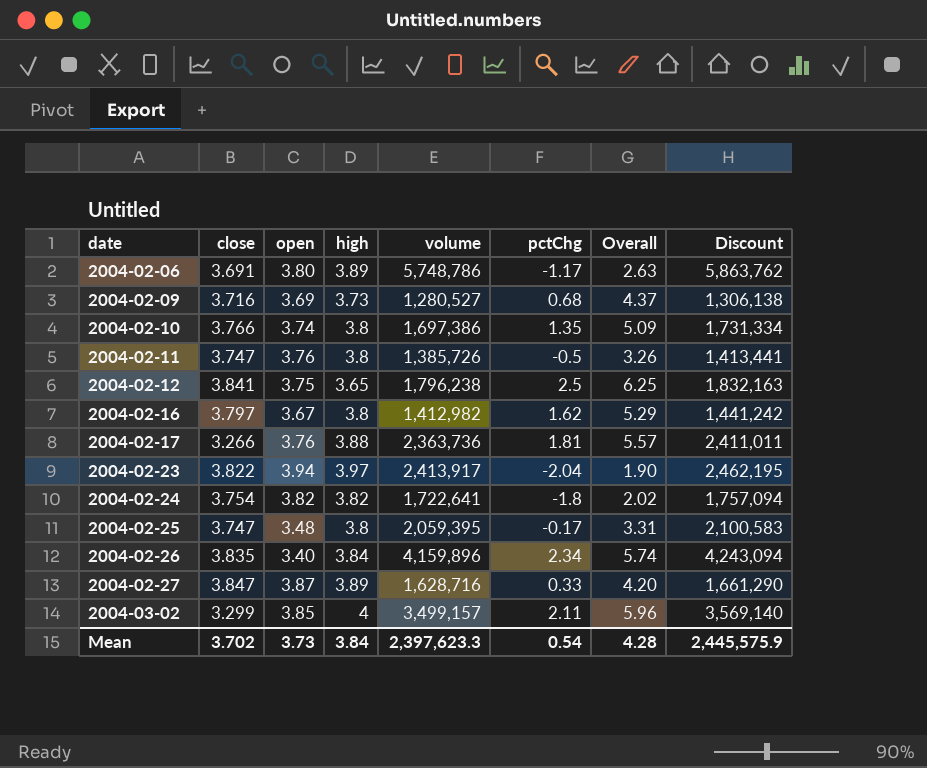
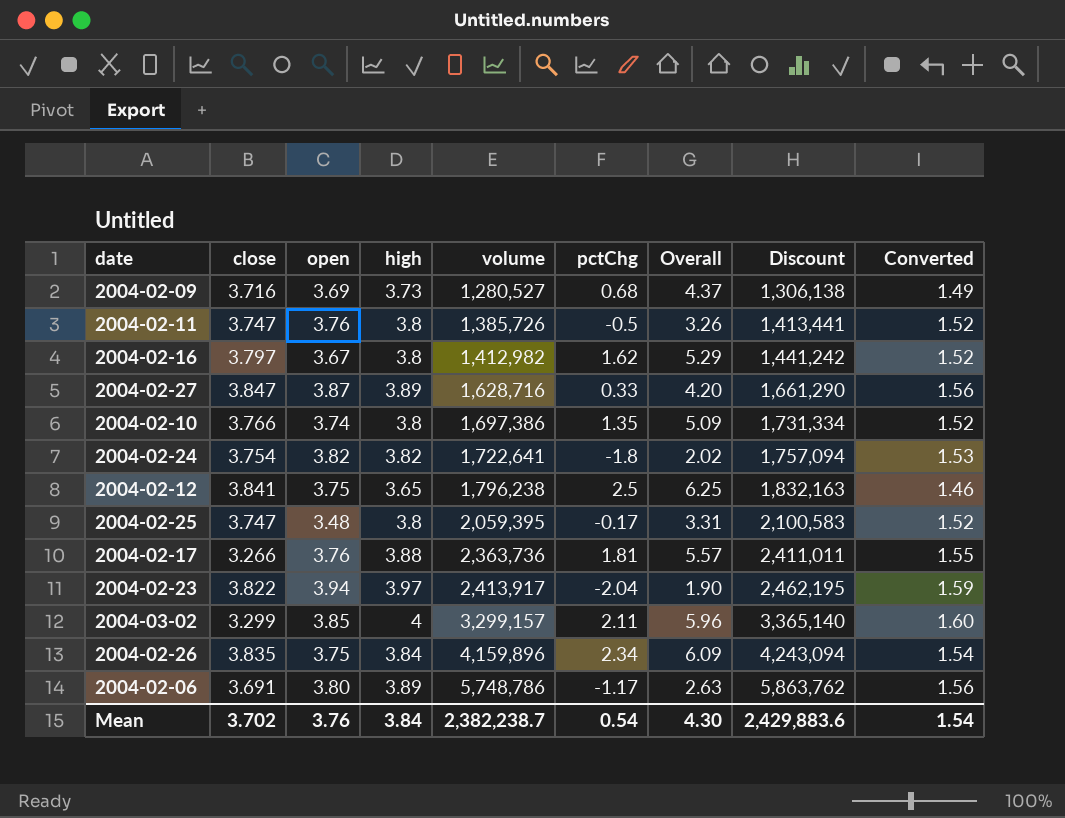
row order: date ascending -> volume ascending
column Converted | formula: none -> [high] * 0.4
2004-03-02 | volume: 3,499,157 -> 3,299,157
2004-03-02 | Discount: 3,569,140 -> 3,365,140
2004-02-26 | open: 3.40 -> 3.75
2004-02-26 | Overall: 5.74 -> 6.09
Mean | open: 3.73 -> 3.76
Mean | volume: 2,397,623.3 -> 2,382,238.7
Mean | Overall: 4.28 -> 4.30
Mean | Discount: 2,445,575.9 -> 2,429,883.6

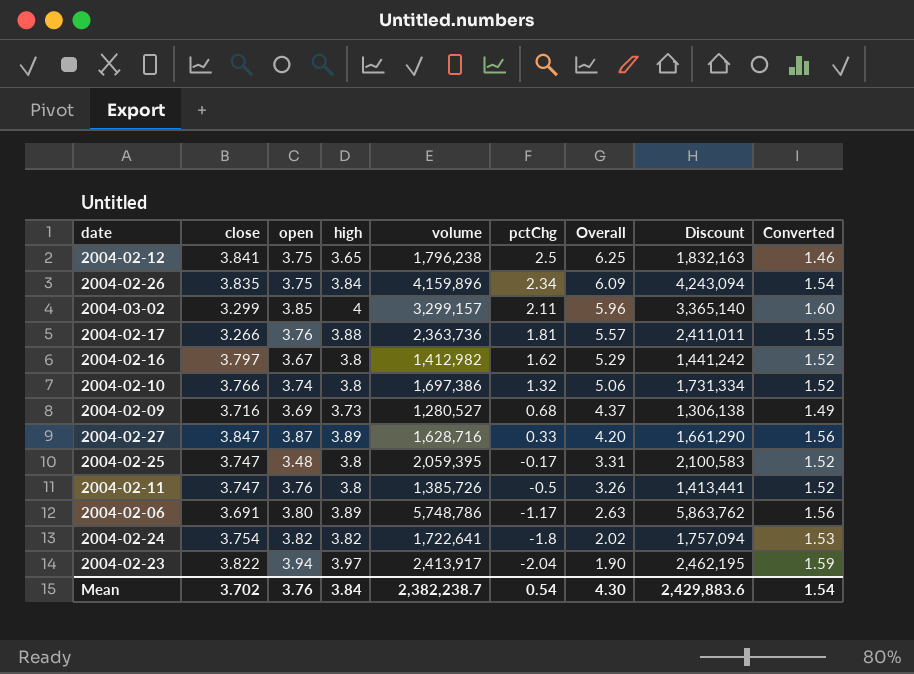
row order: volume ascending -> pctChg descending
2004-02-10 | pctChg: 1.35 -> 1.32
2004-02-10 | Overall: 5.09 -> 5.06

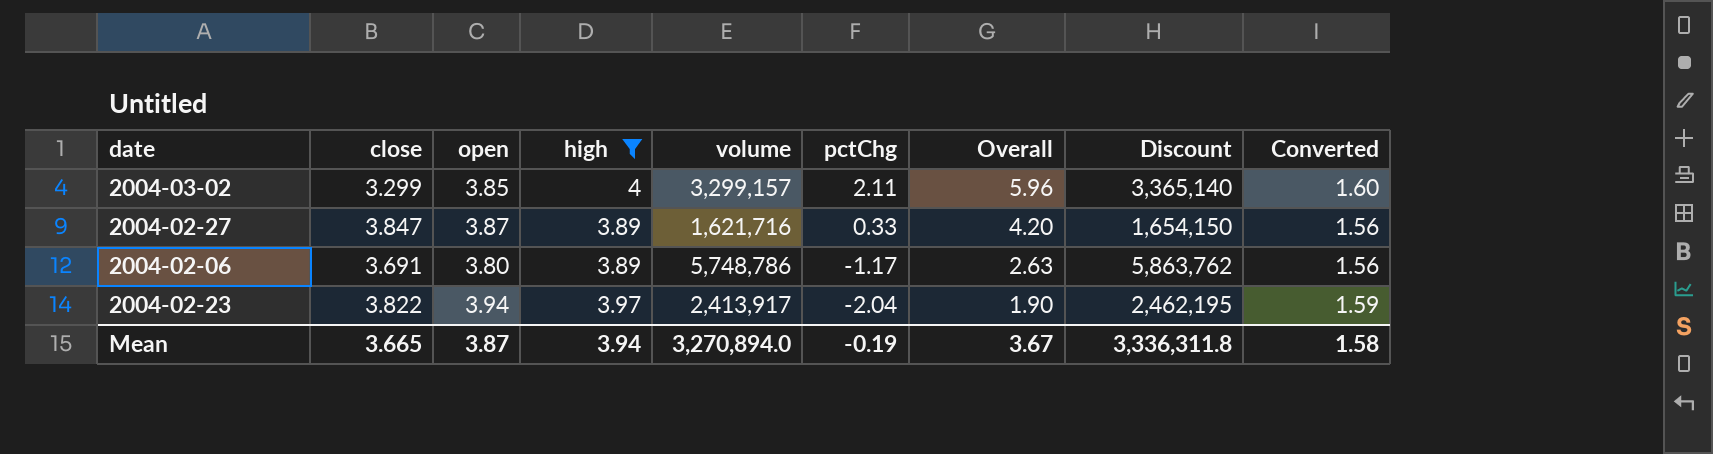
filter: none -> high >= 3.89
2004-02-27 | volume: 1,628,716 -> 1,621,716
2004-02-27 | Discount: 1,661,290 -> 1,654,150
Mean | close: 3.702 -> 3.665
Mean | open: 3.76 -> 3.87
Mean | high: 3.84 -> 3.94
Mean | volume: 2,382,238.7 -> 3,270,894.0
Mean | pctChg: 0.54 -> -0.19
Mean | Overall: 4.30 -> 3.67
Mean | Discount: 2,429,883.6 -> 3,336,311.8
Mean | Converted: 1.54 -> 1.58

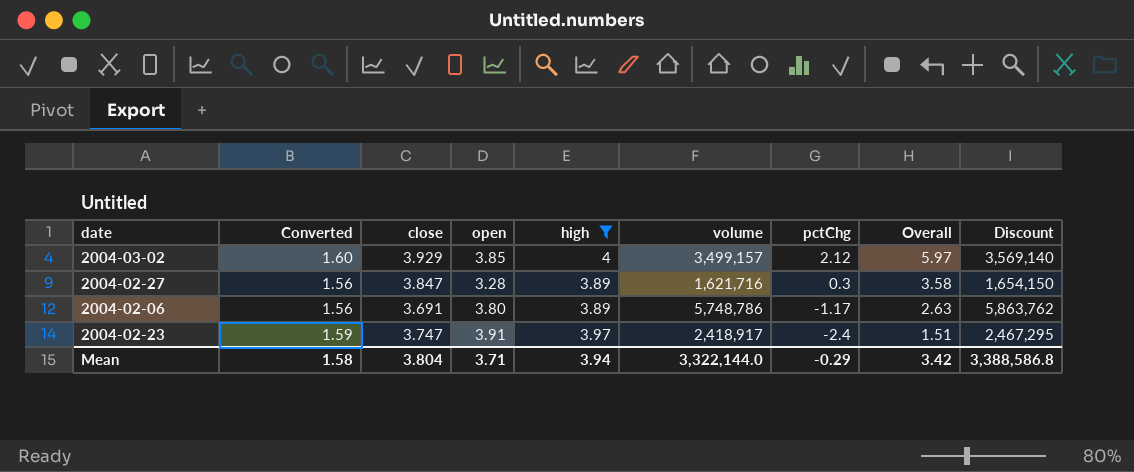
column Converted | position: 9 -> 2
2004-03-02 | close: 3.299 -> 3.929
2004-03-02 | volume: 3,299,157 -> 3,499,157
2004-03-02 | pctChg: 2.11 -> 2.12
2004-03-02 | Overall: 5.96 -> 5.97
2004-03-02 | Discount: 3,365,140 -> 3,569,140
2004-02-27 | open: 3.87 -> 3.28
2004-02-27 | pctChg: 0.33 -> 0.3
2004-02-27 | Overall: 4.20 -> 3.58
2004-02-23 | close: 3.822 -> 3.747
2004-02-23 | open: 3.94 -> 3.91
2004-02-23 | volume: 2,413,917 -> 2,418,917
2004-02-23 | pctChg: -2.04 -> -2.4
2004-02-23 | Overall: 1.90 -> 1.51
2004-02-23 | Discount: 2,462,195 -> 2,467,295
Mean | close: 3.665 -> 3.804
Mean | open: 3.87 -> 3.71
Mean | volume: 3,270,894.0 -> 3,322,144.0
Mean | pctChg: -0.19 -> -0.29
Mean | Overall: 3.67 -> 3.42
Mean | Discount: 3,336,311.8 -> 3,388,586.8

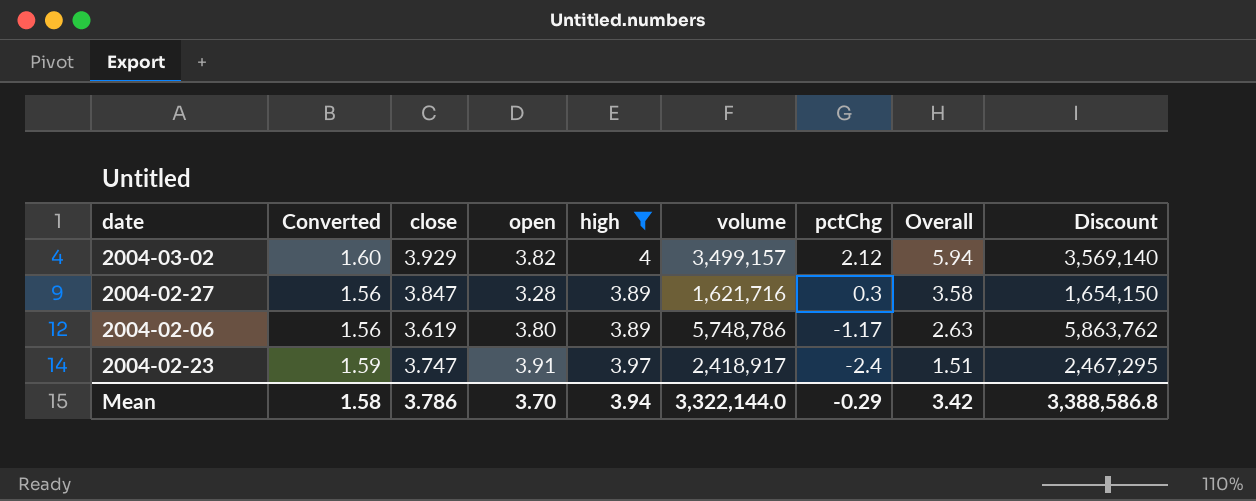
2004-03-02 | open: 3.85 -> 3.82
2004-03-02 | Overall: 5.97 -> 5.94
2004-02-06 | close: 3.691 -> 3.619
Mean | close: 3.804 -> 3.786
Mean | open: 3.71 -> 3.70

